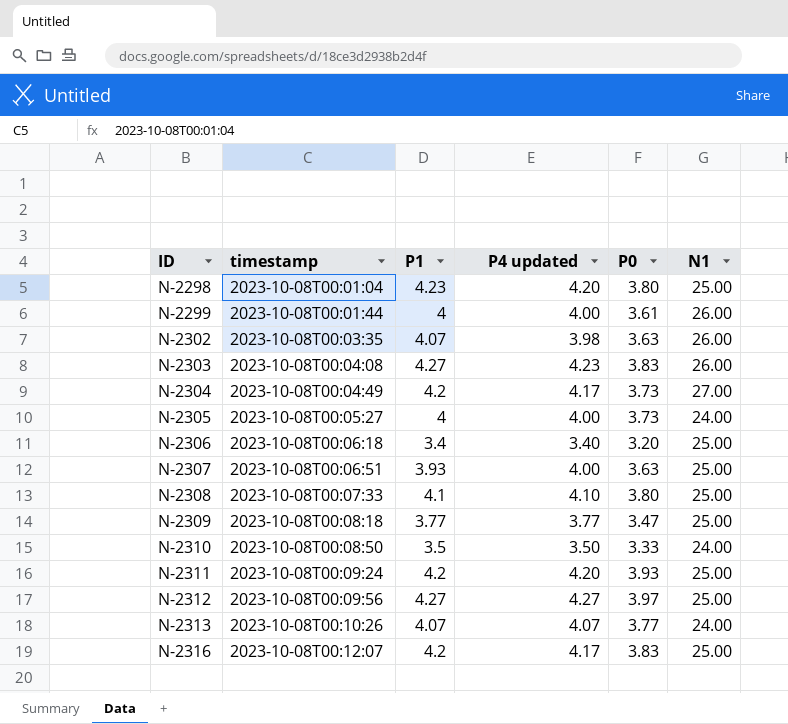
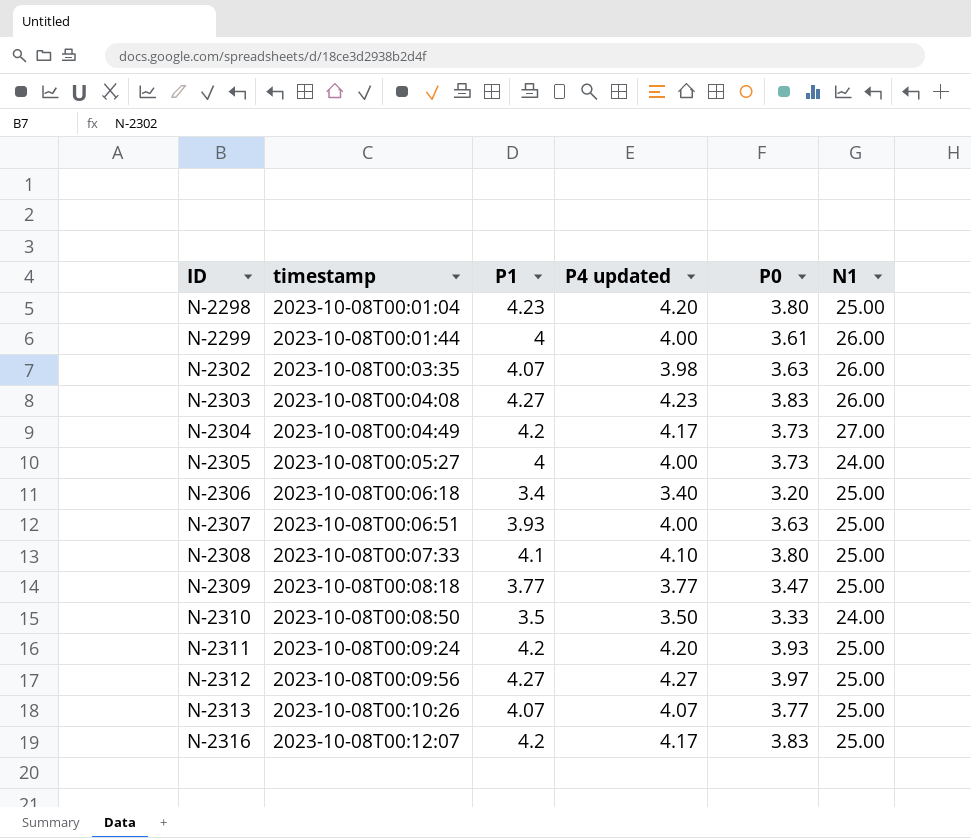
N-2313 | N1: 24.00 -> 25.00

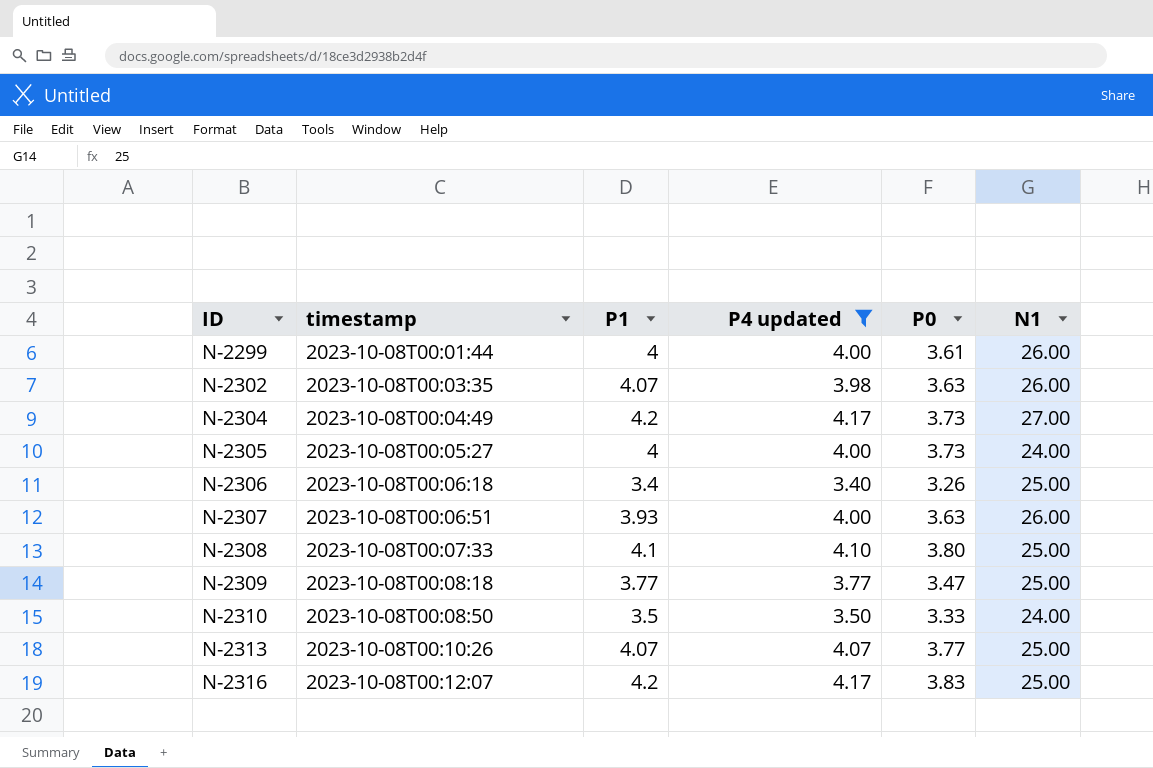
filter: none -> P4 updated <= 4.17
N-2306 | P0: 3.20 -> 3.26
N-2307 | N1: 25.00 -> 26.00

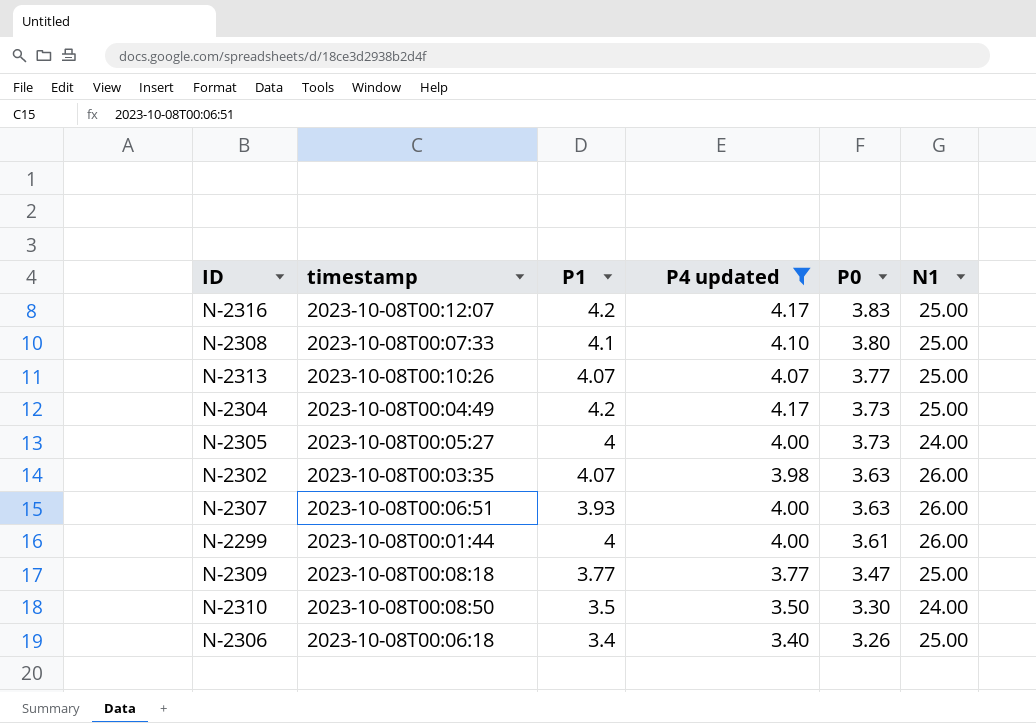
row order: ID ascending -> P0 descending
N-2304 | N1: 27.00 -> 25.00
N-2310 | P0: 3.33 -> 3.30

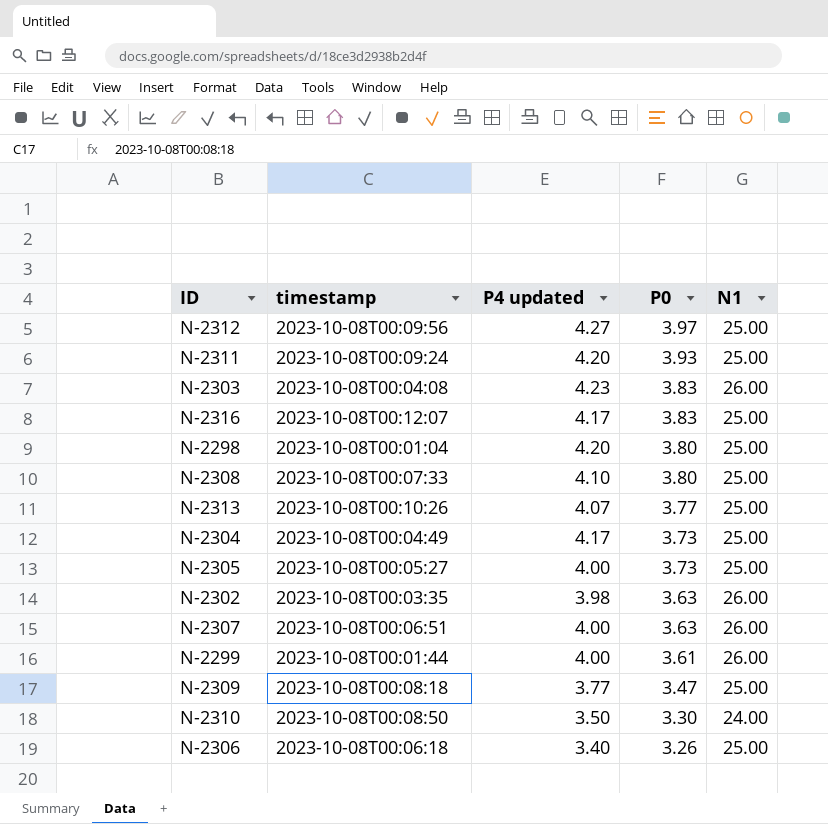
filter: P4 updated <= 4.17 -> none
column P1 | position: 3 -> none
N-2305 | N1: 24.00 -> 25.00

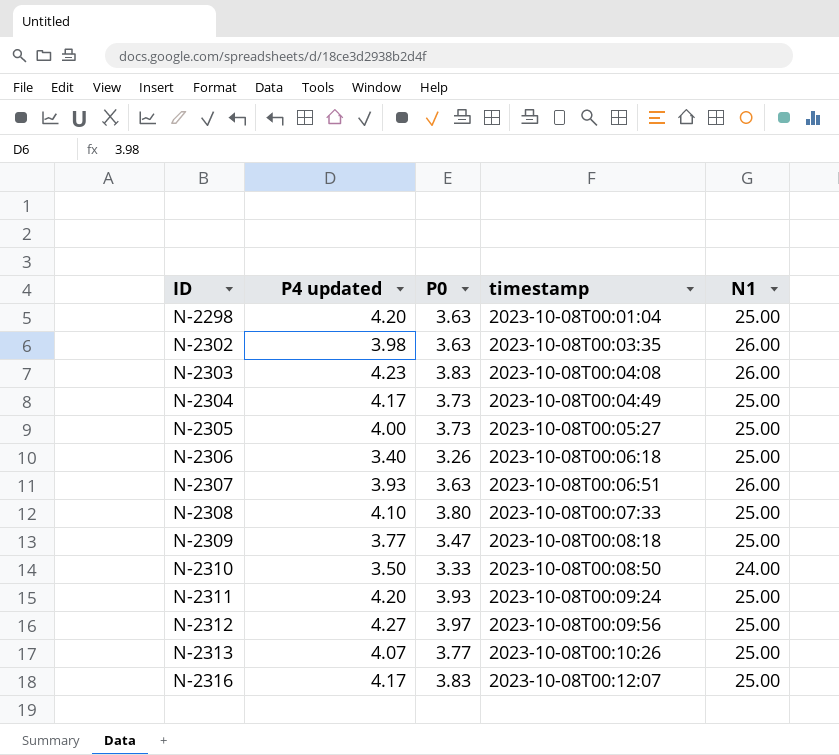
row order: P0 descending -> ID ascending
column timestamp | position: 2 -> 4
row N-2299: 2023-10-08T00:01:44 | 4.00 | 3.61 | 26.00 -> none
N-2298 | P0: 3.80 -> 3.63
N-2307 | P4 updated: 4.00 -> 3.93
N-2310 | P0: 3.30 -> 3.33

